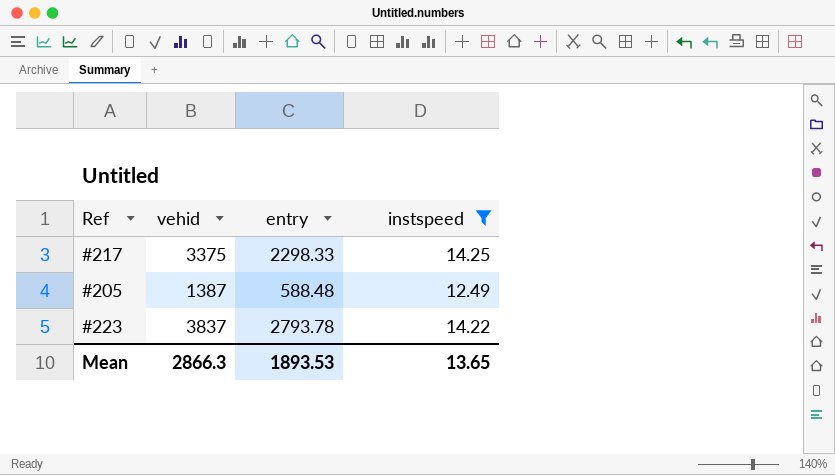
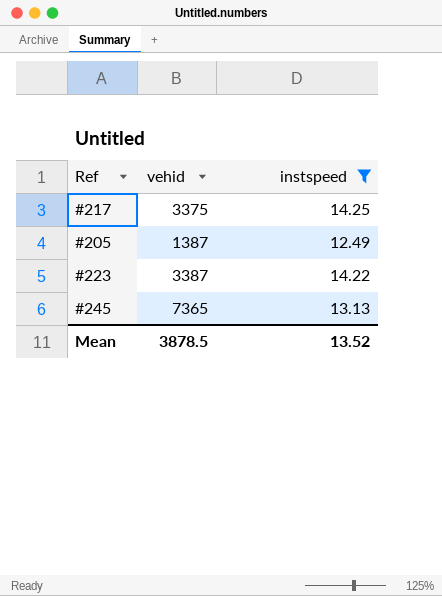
column entry | position: 3 -> none
#223 | vehid: 3837 -> 3387
row #245: none -> 7365 | 13.13
Mean | vehid: 2866.3 -> 3878.5
Mean | instspeed: 13.65 -> 13.52

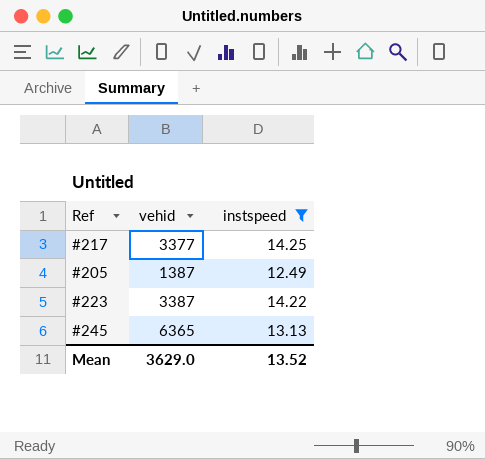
#217 | vehid: 3375 -> 3377
#245 | vehid: 7365 -> 6365
Mean | vehid: 3878.5 -> 3629.0

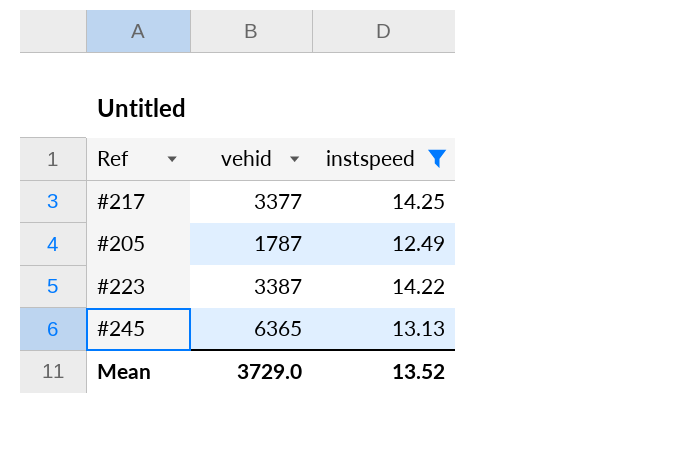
#205 | vehid: 1387 -> 1787
Mean | vehid: 3629.0 -> 3729.0

